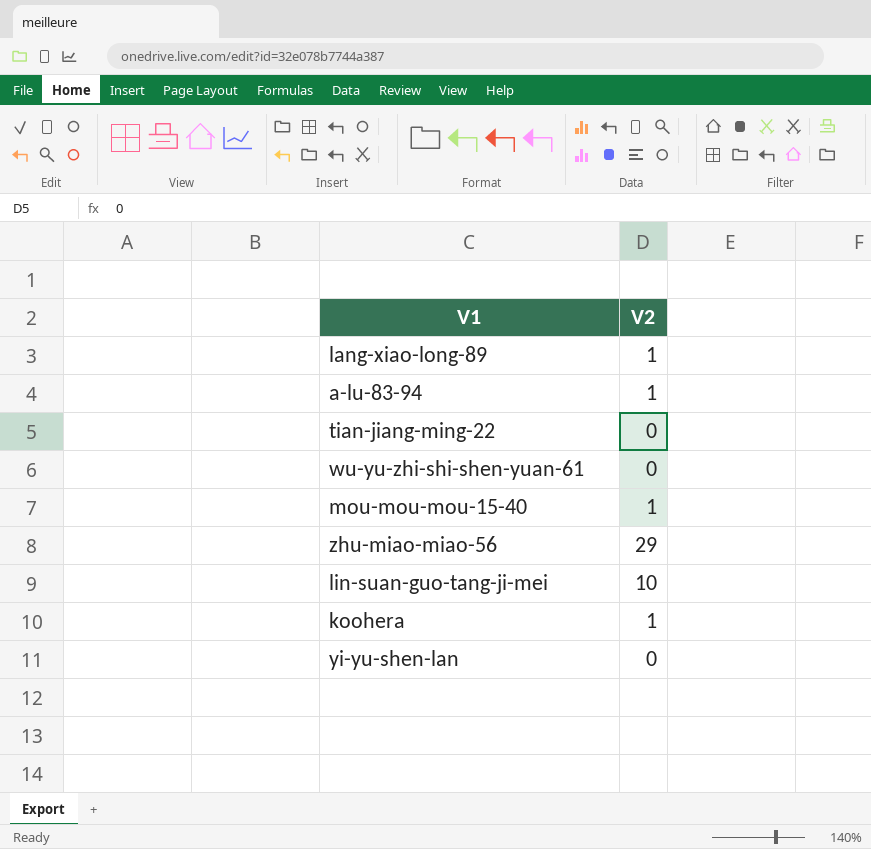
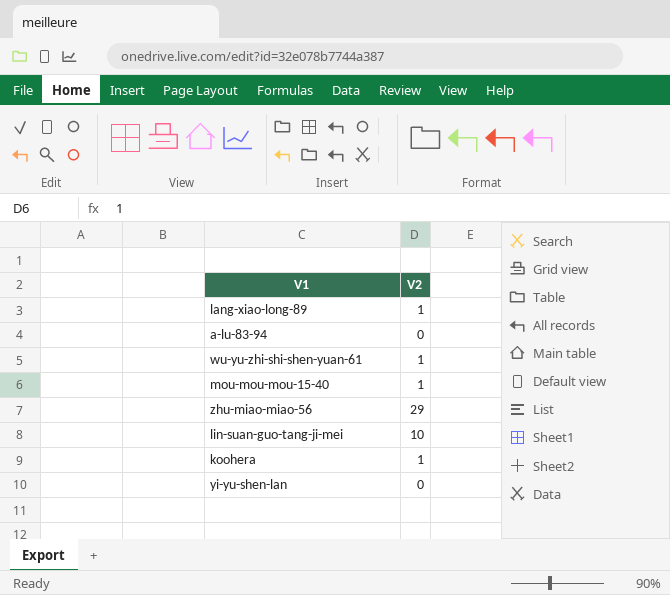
row tian-jiang-ming-22: 0 -> none
a-lu-83-94 | V2: 1 -> 0
wu-yu-zhi-shi-shen-yuan-61 | V2: 0 -> 1

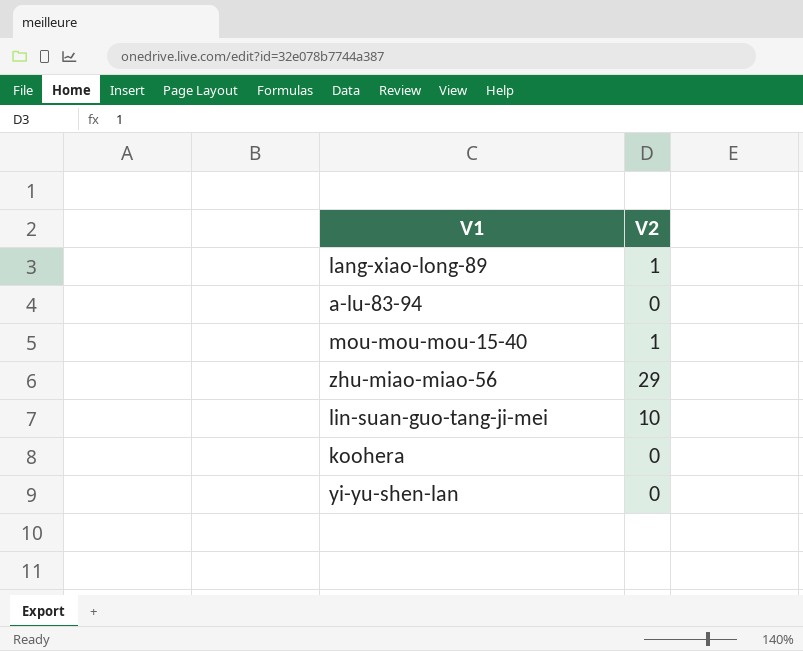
row wu-yu-zhi-shi-shen-yuan-61: 1 -> none
koohera | V2: 1 -> 0

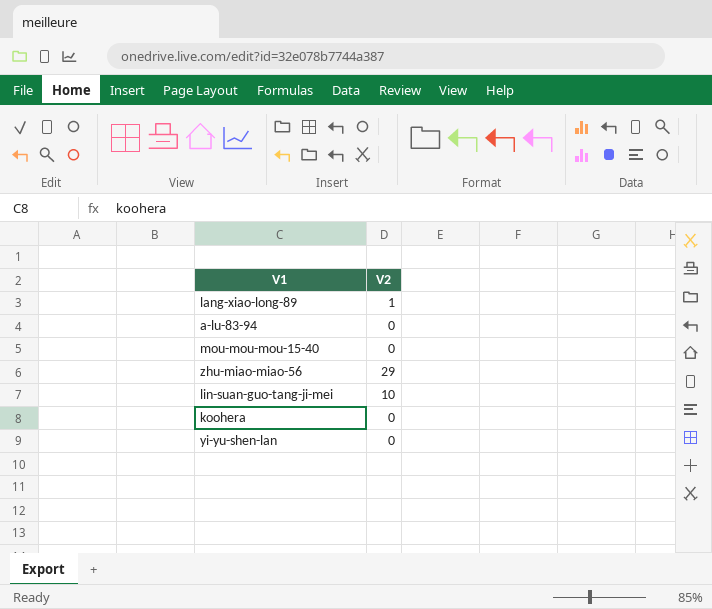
mou-mou-mou-15-40 | V2: 1 -> 0

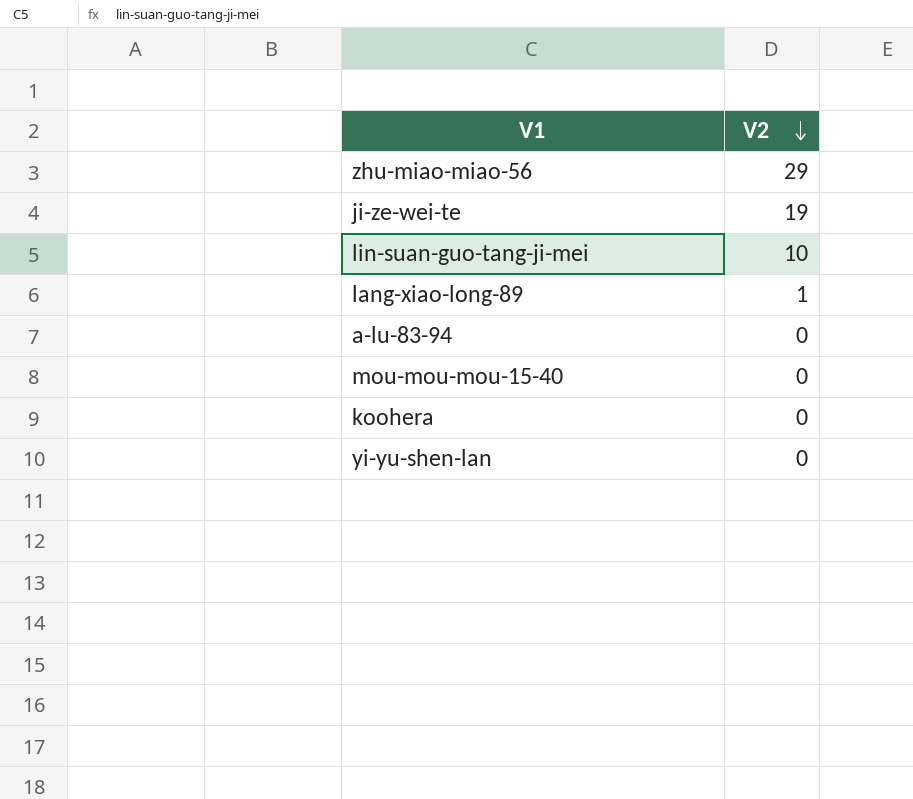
row order: none -> V2 descending
row ji-ze-wei-te: none -> 19

